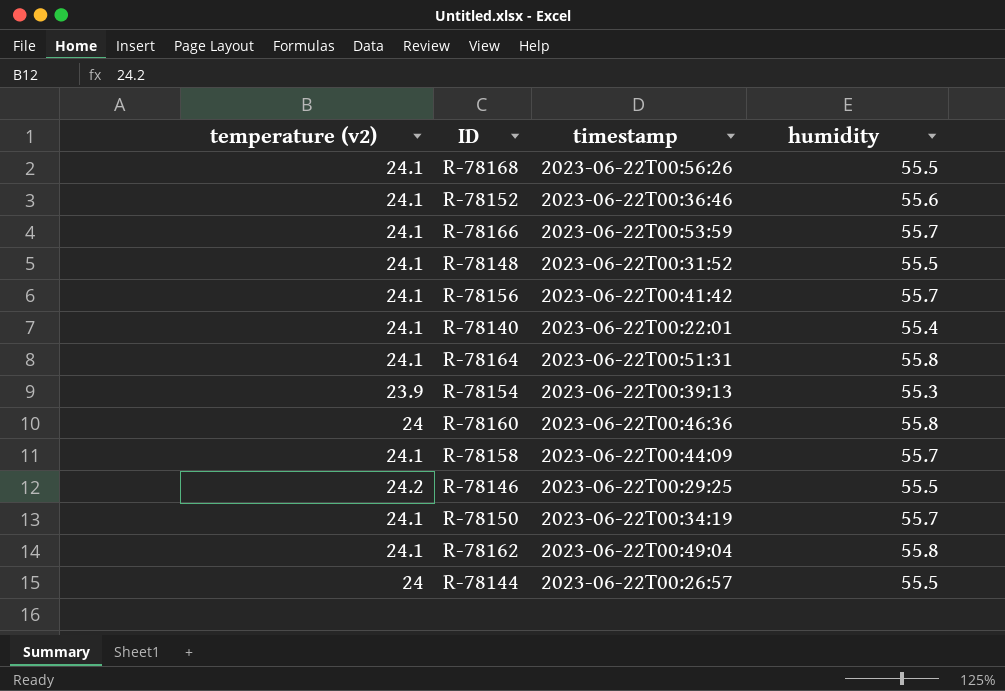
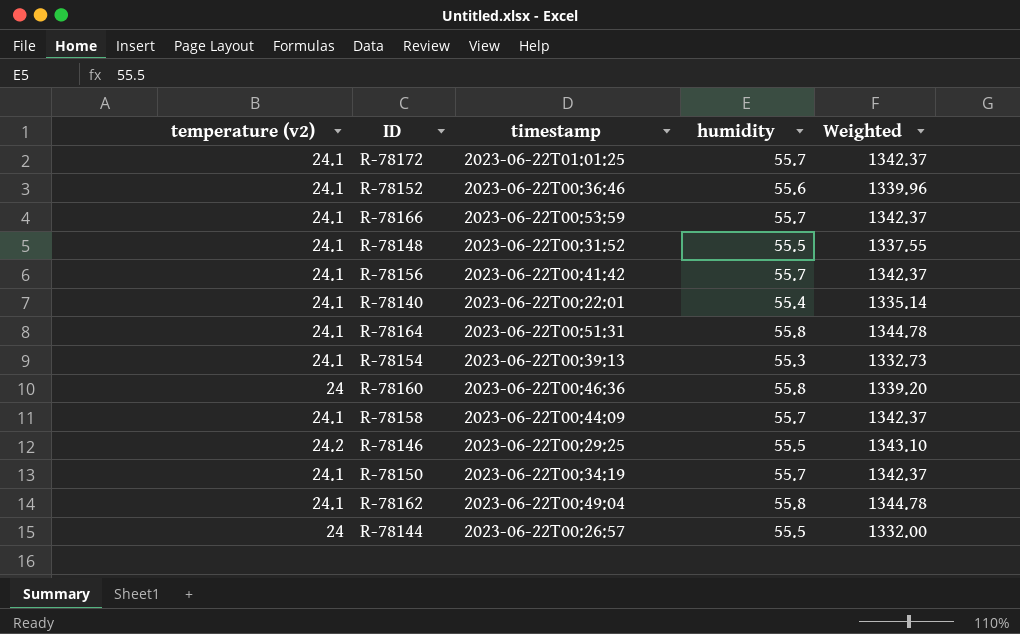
column Weighted | formula: none -> [temperature (v2)] * [humidity]
row R-78168: 24.1 | 2023-06-22T00:56:26 | 55.5 -> none
row R-78172: none -> 24.1 | 2023-06-22T01:01:25 | 55.7 | 1342.37
R-78154 | temperature (v2): 23.9 -> 24.1

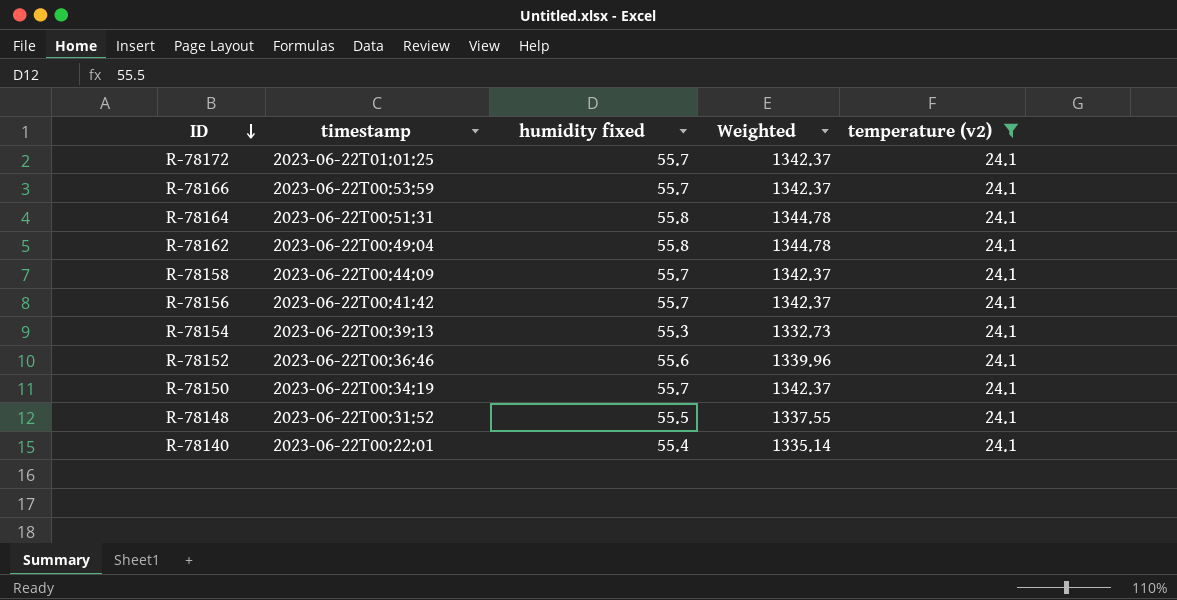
filter: none -> temperature (v2) = 24.1
row order: none -> ID descending
column name: humidity -> humidity fixed
column temperature (v2) | position: 1 -> 5

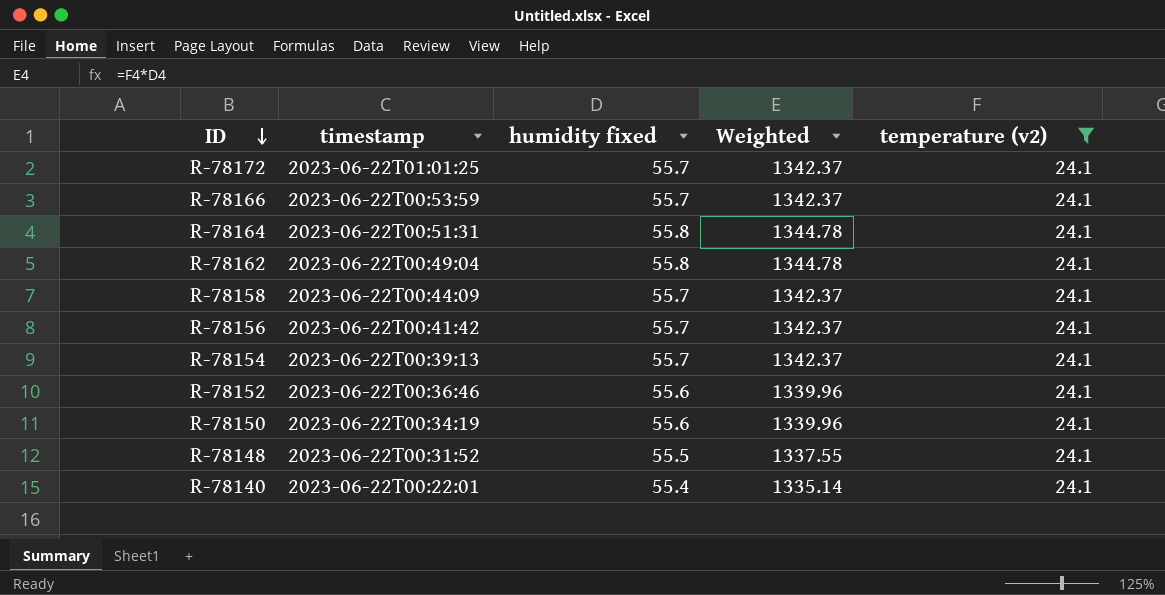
R-78154 | humidity fixed: 55.3 -> 55.7
R-78154 | Weighted: 1332.73 -> 1342.37
R-78150 | humidity fixed: 55.7 -> 55.6
R-78150 | Weighted: 1342.37 -> 1339.96

